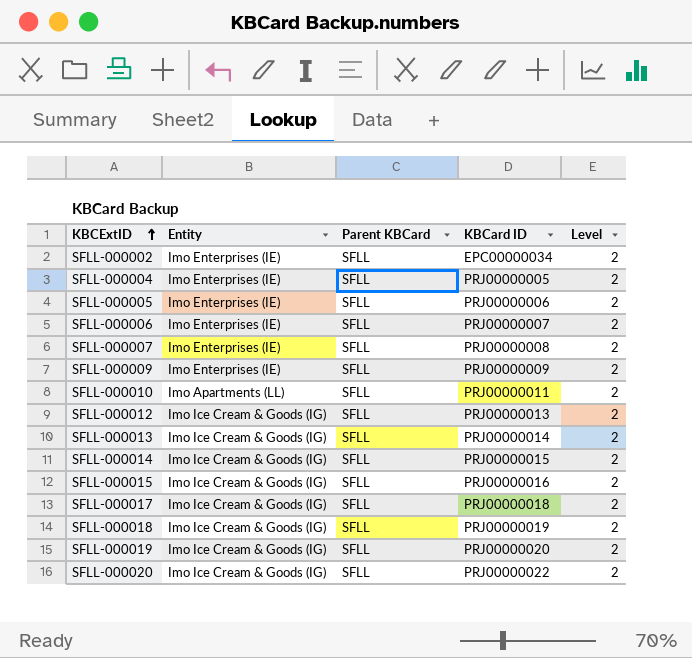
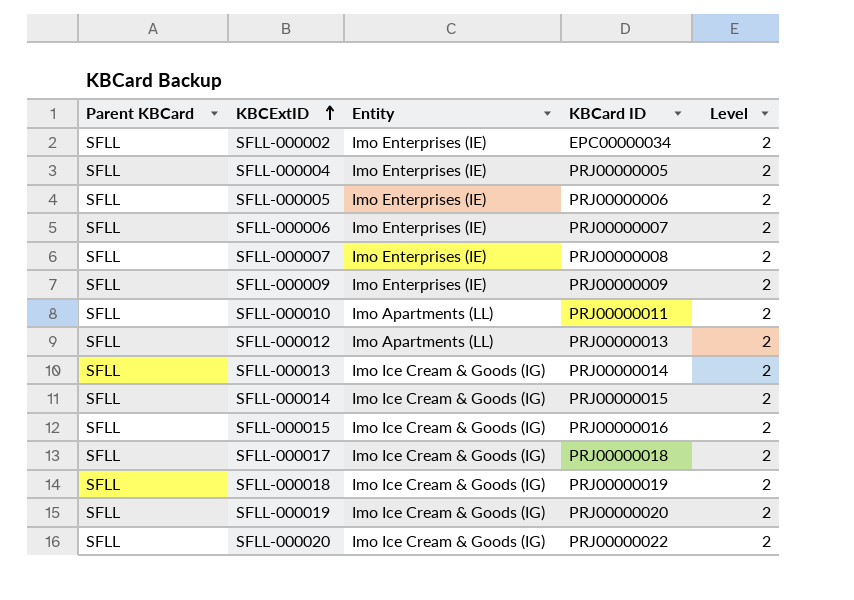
column Parent KBCard | position: 3 -> 1
SFLL-000012 | Entity: Imo Ice Cream & Goods (IG) -> Imo Apartments (LL)

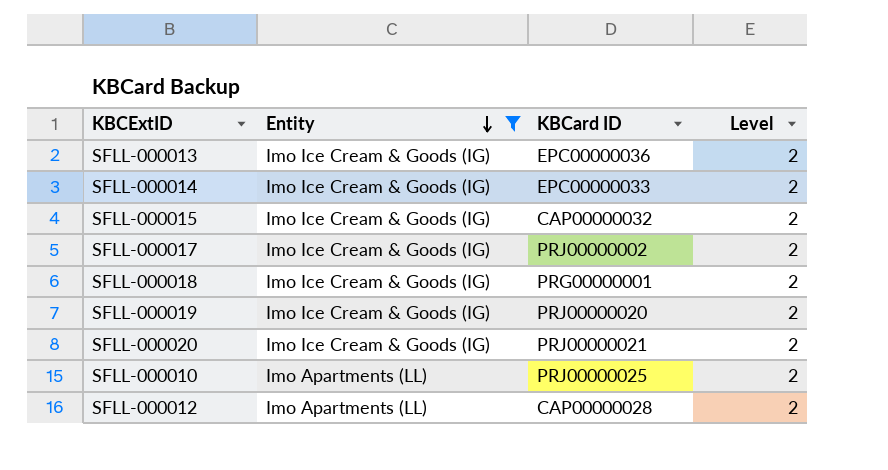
filter: none -> Entity != Imo Enterprises (IE)
row order: KBCExtID ascending -> Entity descending
column Parent KBCard | position: 1 -> none
SFLL-000013 | KBCard ID: PRJ00000014 -> EPC00000036
SFLL-000014 | KBCard ID: PRJ00000015 -> EPC00000033
SFLL-000015 | KBCard ID: PRJ00000016 -> CAP00000032
SFLL-000017 | KBCard ID: PRJ00000018 -> PRJ00000002
SFLL-000018 | KBCard ID: PRJ00000019 -> PRG00000001
SFLL-000020 | KBCard ID: PRJ00000022 -> PRJ00000021
SFLL-000010 | KBCard ID: PRJ00000011 -> PRJ00000025
SFLL-000012 | KBCard ID: PRJ00000013 -> CAP00000028

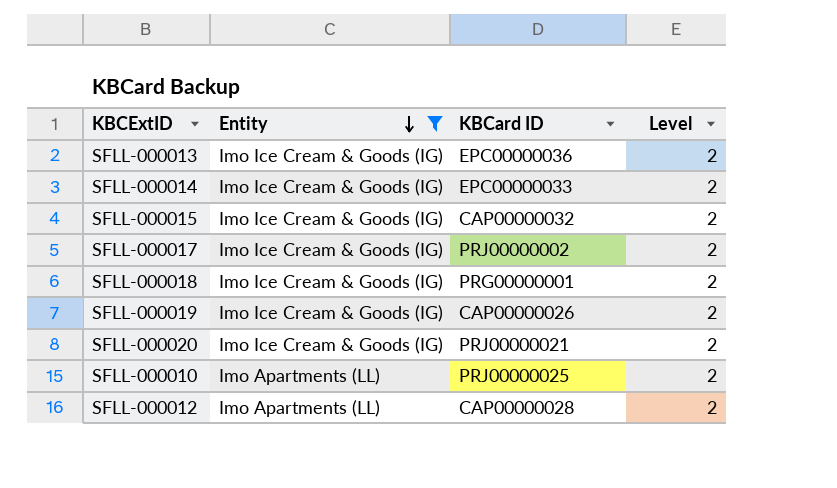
SFLL-000019 | KBCard ID: PRJ00000020 -> CAP00000026

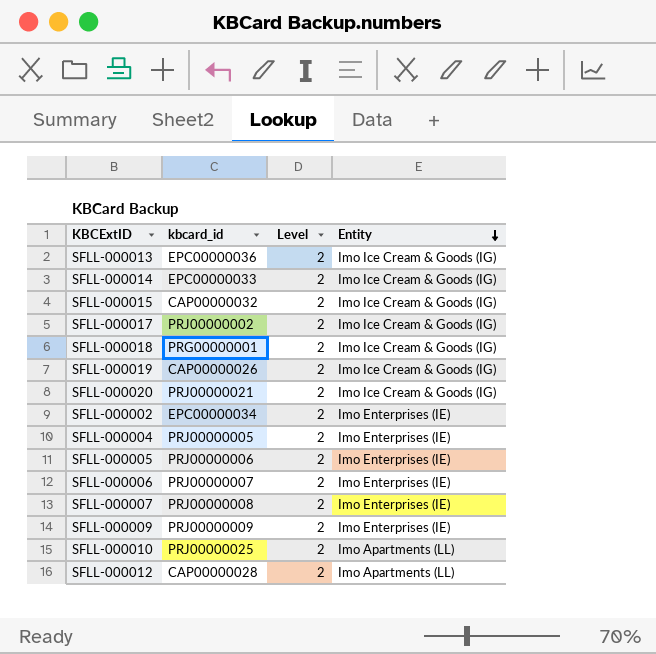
filter: Entity != Imo Enterprises (IE) -> none
column name: KBCard ID -> kbcard_id
column Entity | position: 2 -> 4

